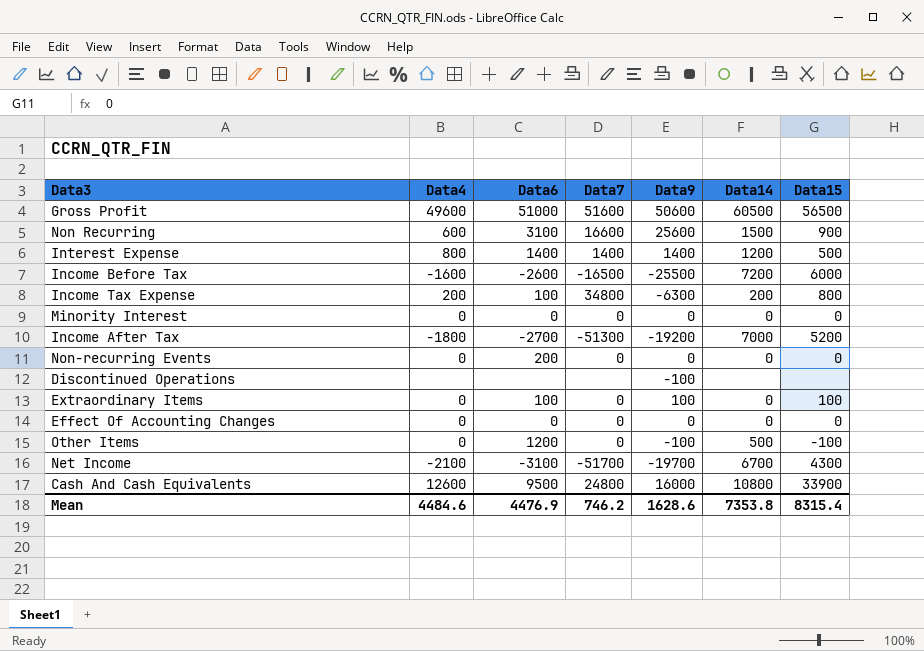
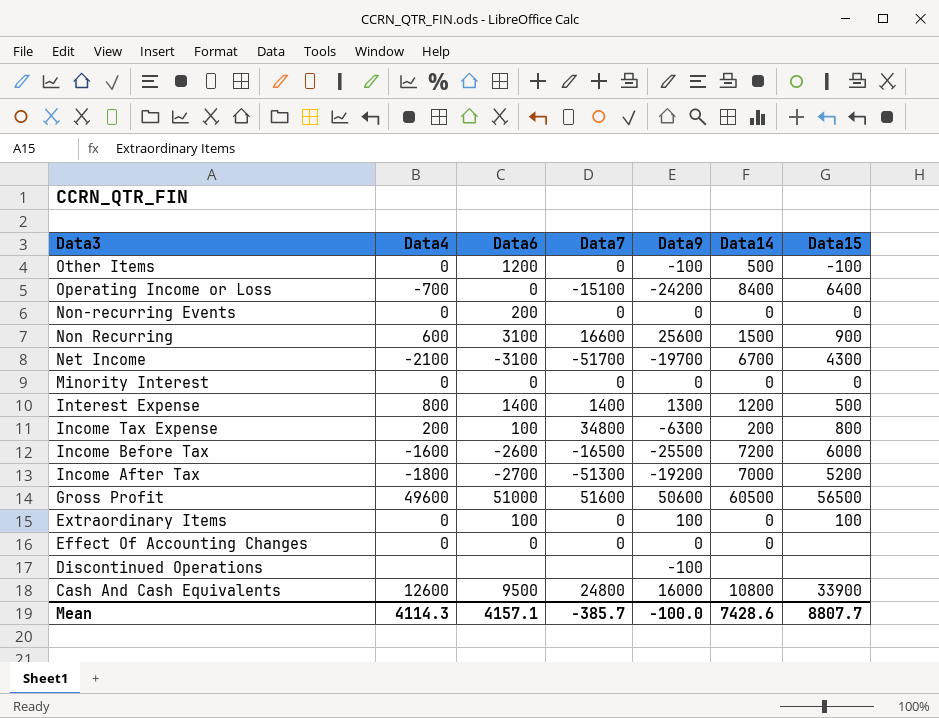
row order: none -> Data3 descending
row Operating Income or Loss: none -> -700 | 0 | -15100 | -24200 | 8400 | 6400
Interest Expense | Data9: 1400 -> 1300
Effect Of Accounting Changes | Data15: 0 -> none
Mean | Data4: 4484.6 -> 4114.3
Mean | Data6: 4476.9 -> 4157.1
Mean | Data7: 746.2 -> -385.7
Mean | Data9: 1628.6 -> -100.0
Mean | Data14: 7353.8 -> 7428.6
Mean | Data15: 8315.4 -> 8807.7

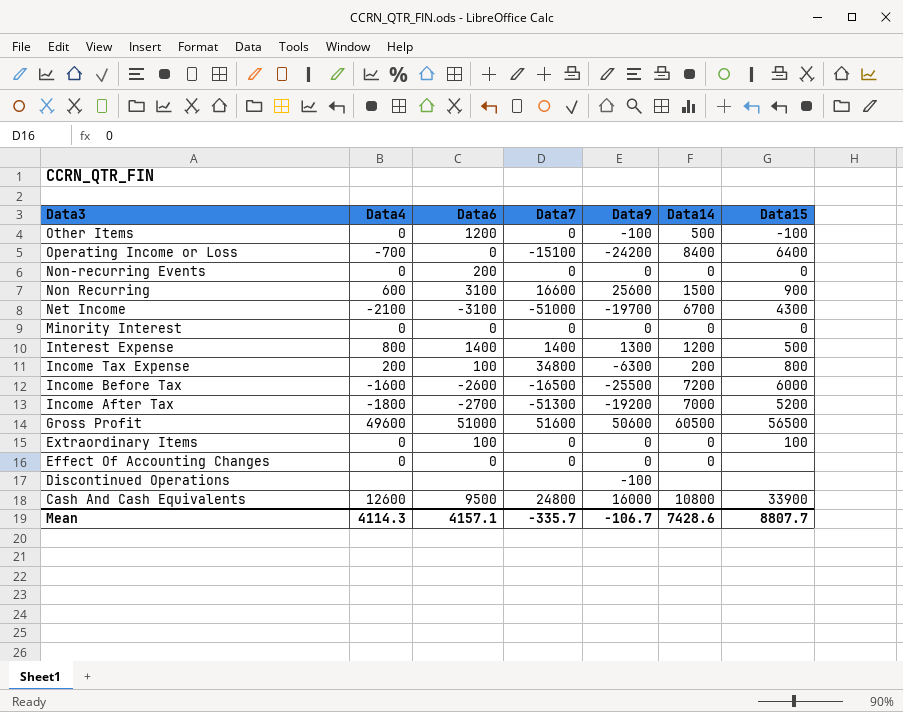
Net Income | Data7: -51700 -> -51000
Extraordinary Items | Data9: 100 -> 0
Mean | Data7: -385.7 -> -335.7
Mean | Data9: -100.0 -> -106.7

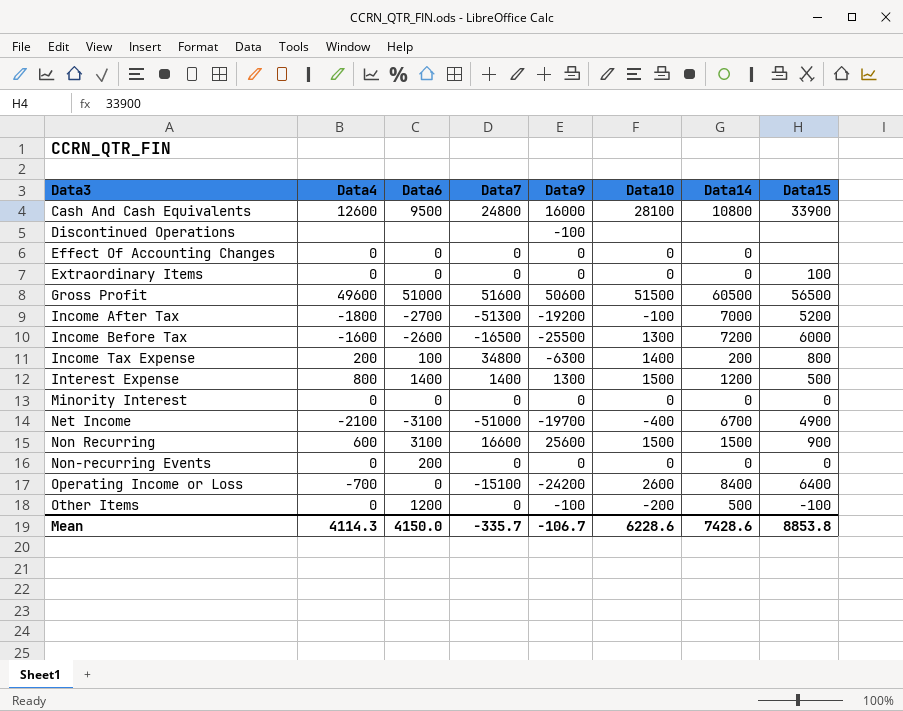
row order: Data3 descending -> Data3 ascending
column Data10 | position: none -> 6
Extraordinary Items | Data6: 100 -> 0
Net Income | Data15: 4300 -> 4900
Mean | Data6: 4157.1 -> 4150.0
Mean | Data15: 8807.7 -> 8853.8

